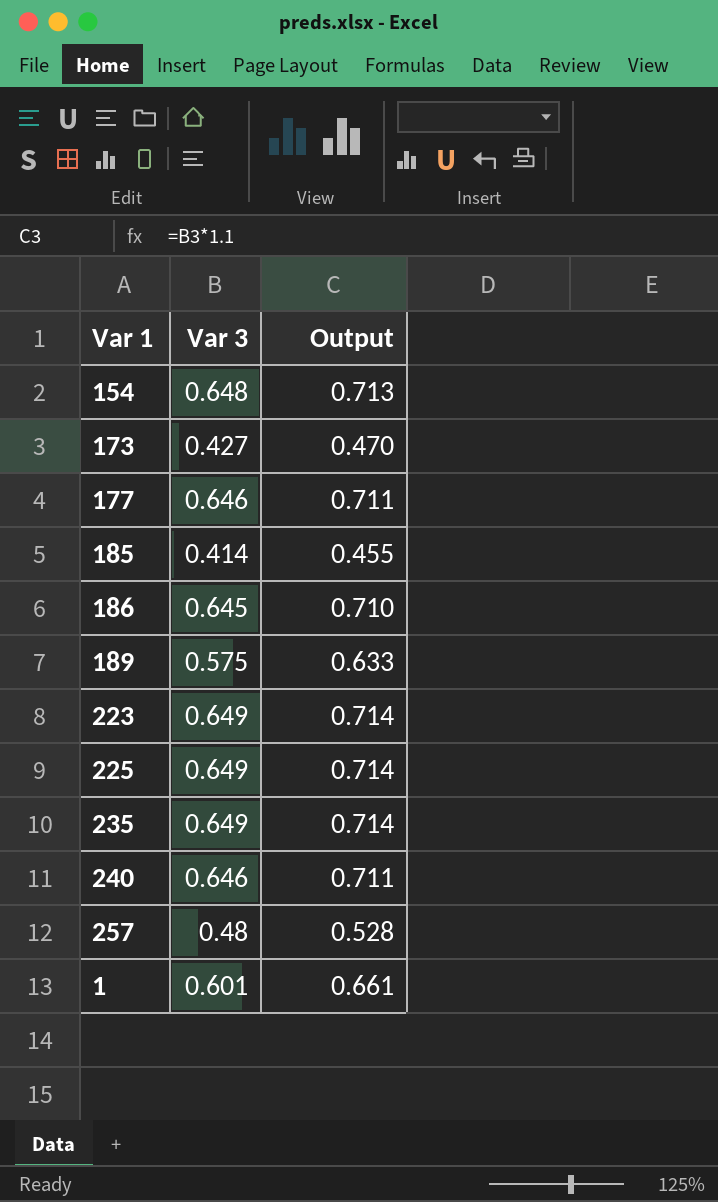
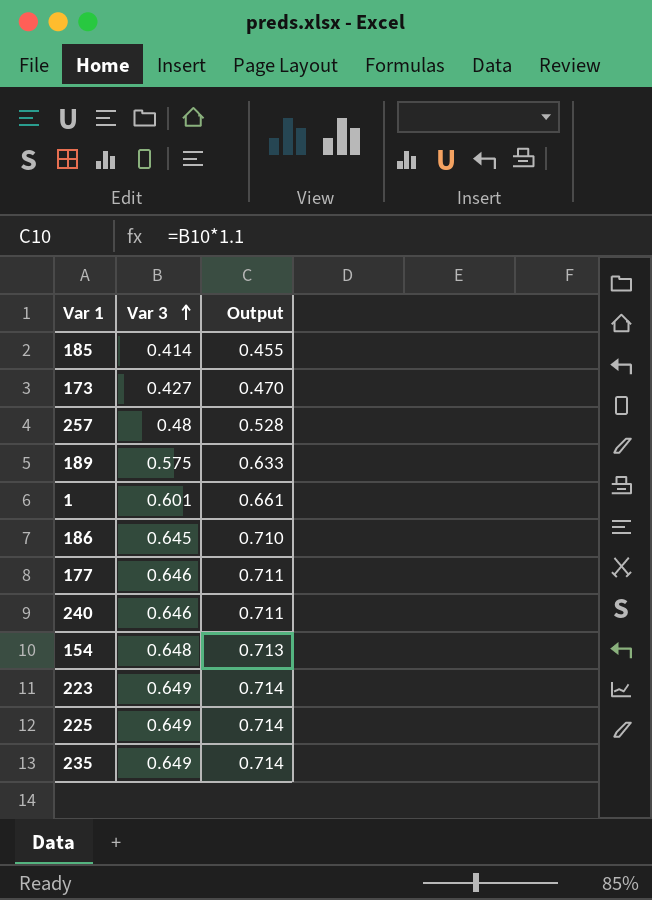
row order: none -> Var 3 ascending

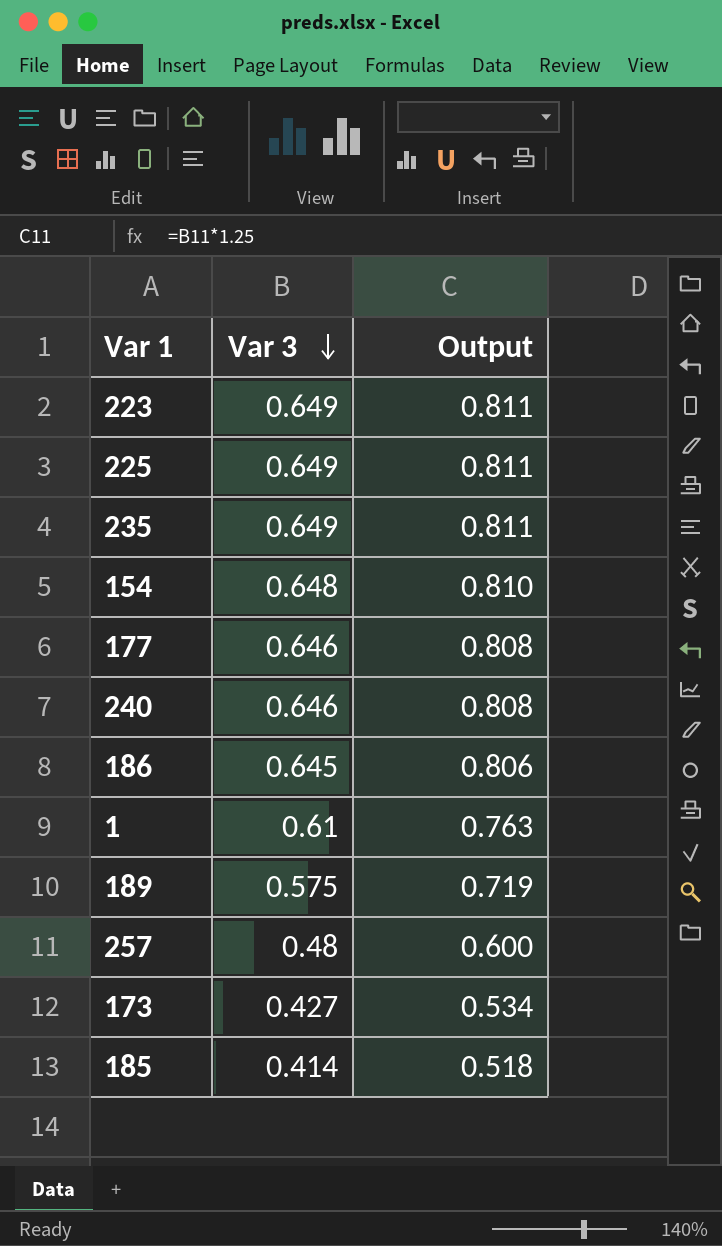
row order: Var 3 ascending -> Var 3 descending
column Output | formula: [Var 3] * 1.1 -> [Var 3] * 1.25
1 | Var 3: 0.601 -> 0.61

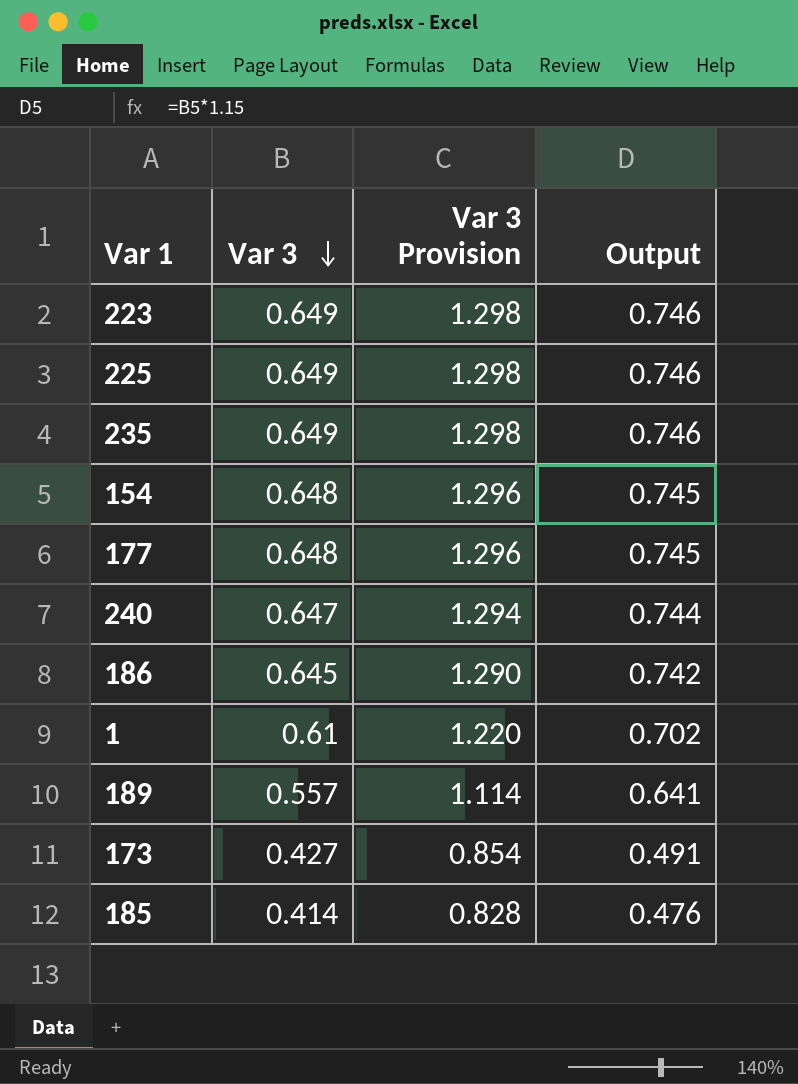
column Var 3 Provision | formula: none -> [Var 3] * 2
column Output | formula: [Var 3] * 1.25 -> [Var 3] * 1.15
row 257: 0.48 | 0.600 -> none
177 | Var 3: 0.646 -> 0.648
240 | Var 3: 0.646 -> 0.647
189 | Var 3: 0.575 -> 0.557

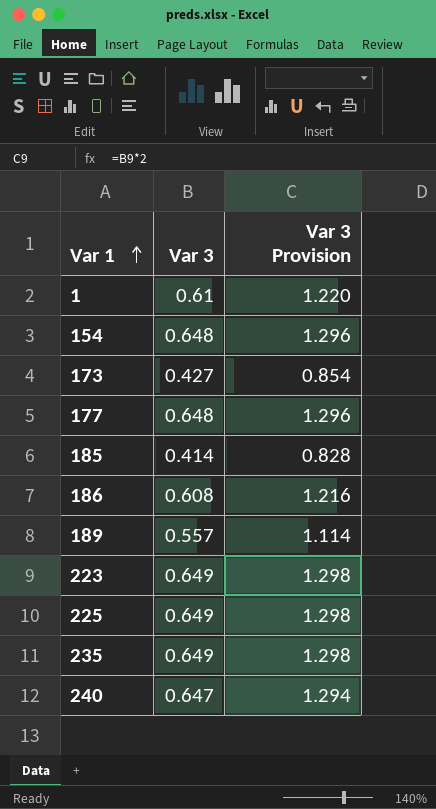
row order: Var 3 descending -> Var 1 ascending
column Output | formula: [Var 3] * 1.15 -> none
186 | Var 3: 0.645 -> 0.608
186 | Var 3 Provision: 1.290 -> 1.216

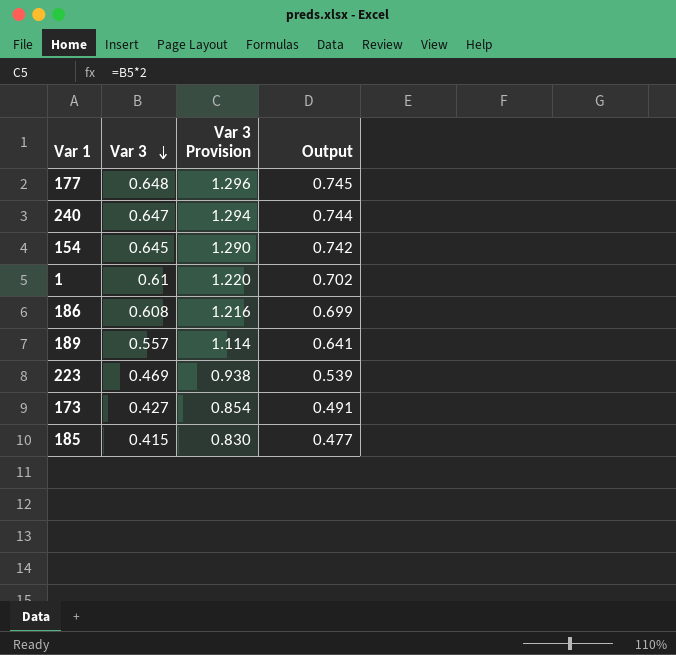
row order: Var 1 ascending -> Var 3 descending
column Output | formula: none -> [Var 3] * 1.15
row 225: 0.649 | 1.298 -> none
row 235: 0.649 | 1.298 -> none
154 | Var 3: 0.648 -> 0.645
154 | Var 3 Provision: 1.296 -> 1.290
223 | Var 3: 0.649 -> 0.469
223 | Var 3 Provision: 1.298 -> 0.938
185 | Var 3: 0.414 -> 0.415
185 | Var 3 Provision: 0.828 -> 0.830

